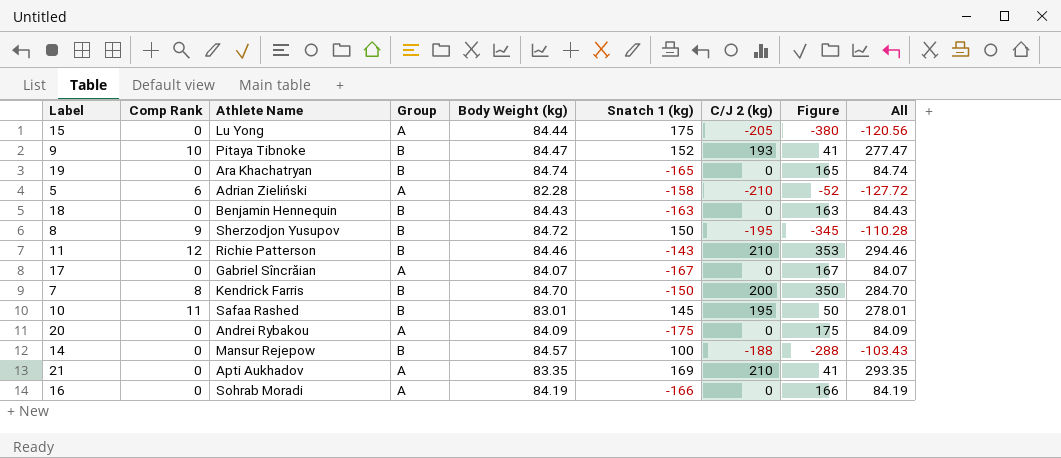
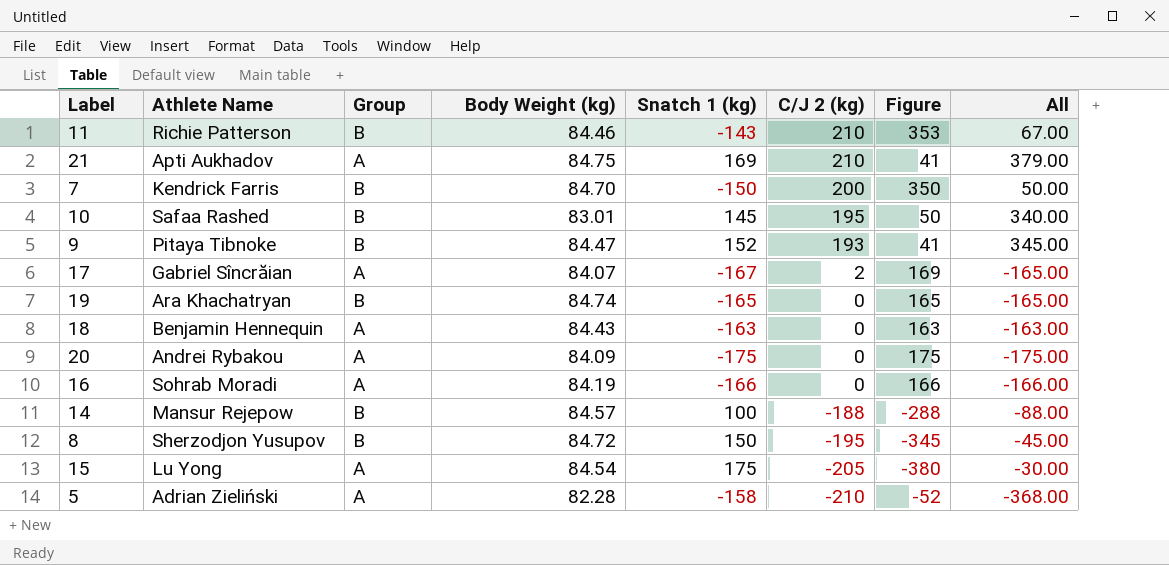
row order: none -> C/J 2 (kg) descending
column Comp Rank | position: 2 -> none
column All | formula: [Body Weight (kg)] + [C/J 2 (kg)] -> [Snatch 1 (kg)] + [C/J 2 (kg)]
21 | Body Weight (kg): 83.35 -> 84.75
17 | C/J 2 (kg): 0 -> 2
17 | Figure: 167 -> 169
18 | Group: B -> A
15 | Body Weight (kg): 84.44 -> 84.54

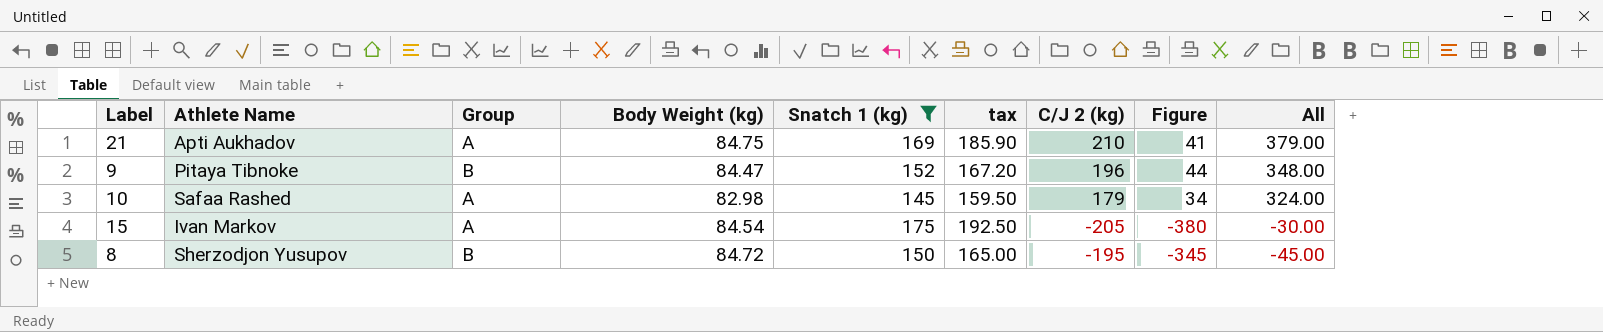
filter: none -> Snatch 1 (kg) >= 145
row order: C/J 2 (kg) descending -> All descending
column tax | formula: none -> [Snatch 1 (kg)] * 1.1
9 | C/J 2 (kg): 193 -> 196
9 | Figure: 41 -> 44
9 | All: 345.00 -> 348.00
10 | Group: B -> A
10 | Body Weight (kg): 83.01 -> 82.98
10 | C/J 2 (kg): 195 -> 179
10 | Figure: 50 -> 34
10 | All: 340.00 -> 324.00
15 | Athlete Name: Lu Yong -> Ivan Markov

